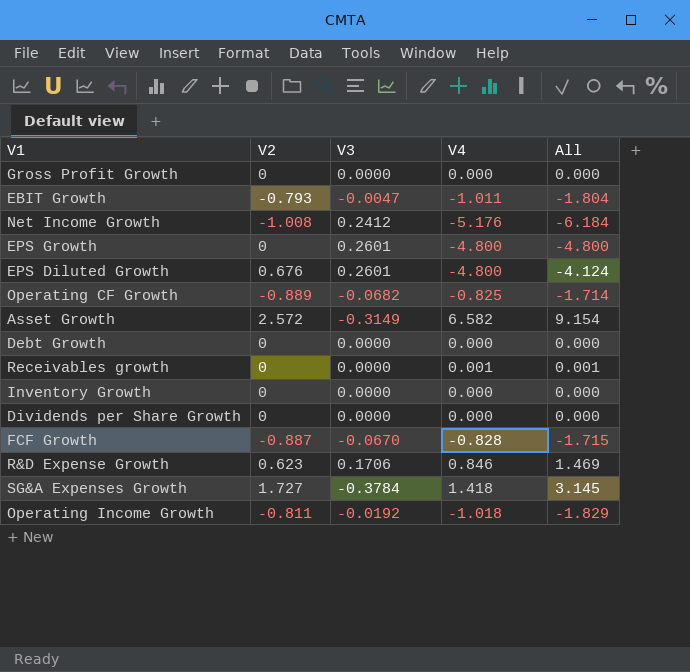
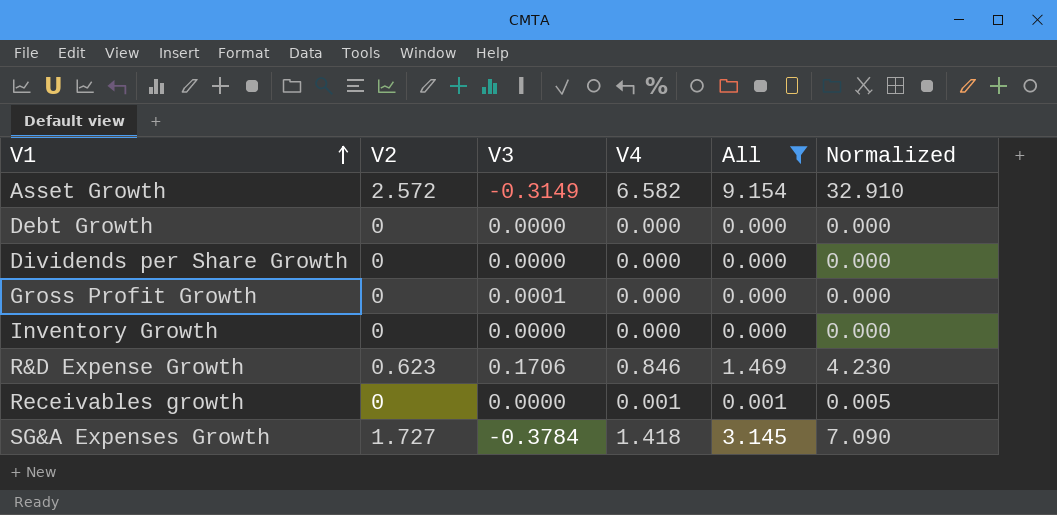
filter: none -> All >= 0.000
row order: none -> V1 ascending
column Normalized | formula: none -> [V4] * 5
Gross Profit Growth | V3: 0.0000 -> 0.0001

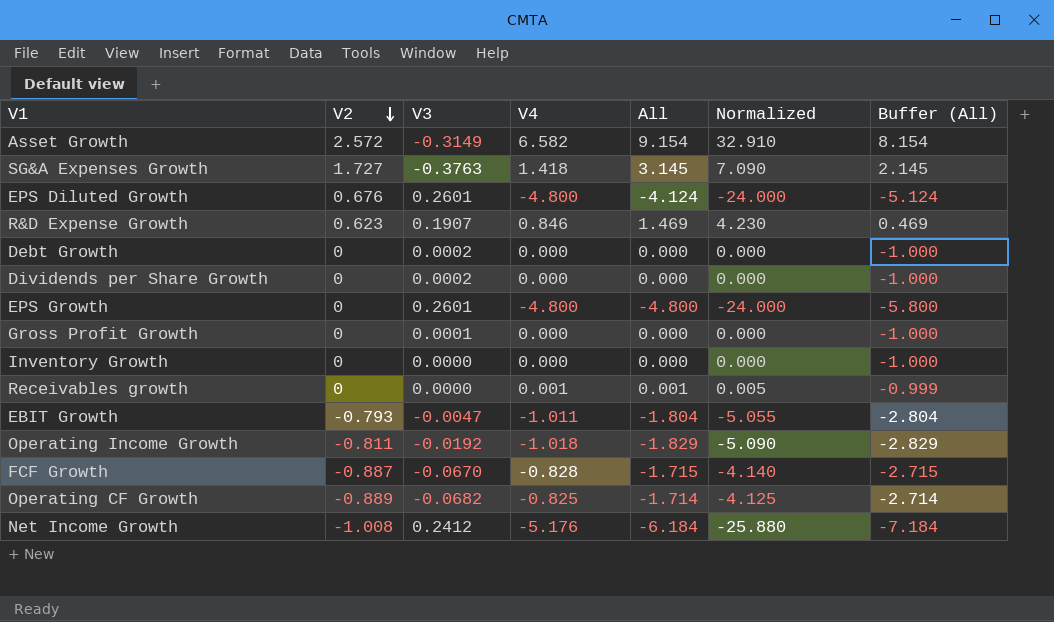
filter: All >= 0.000 -> none
row order: V1 ascending -> V2 descending
column Buffer (All) | formula: none -> [All] - 1
SG&A Expenses Growth | V3: -0.3784 -> -0.3763
R&D Expense Growth | V3: 0.1706 -> 0.1907
Debt Growth | V3: 0.0000 -> 0.0002
Dividends per Share Growth | V3: 0.0000 -> 0.0002

